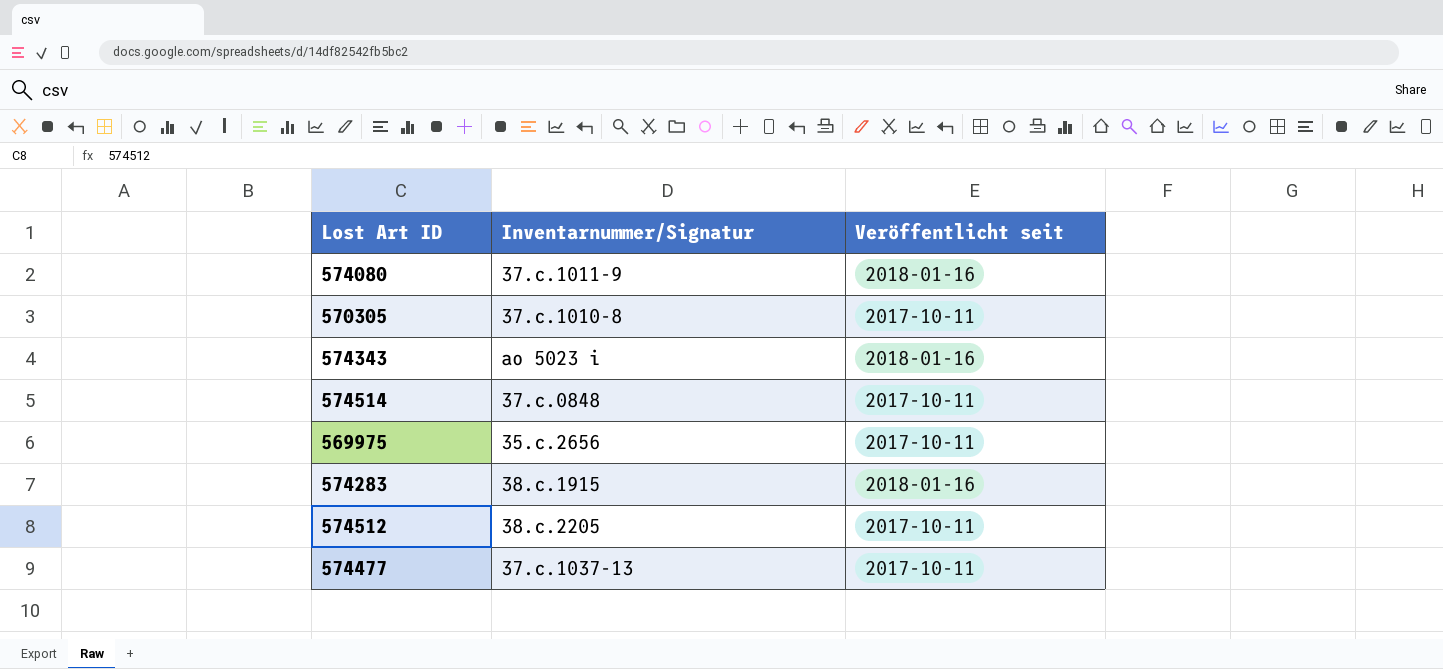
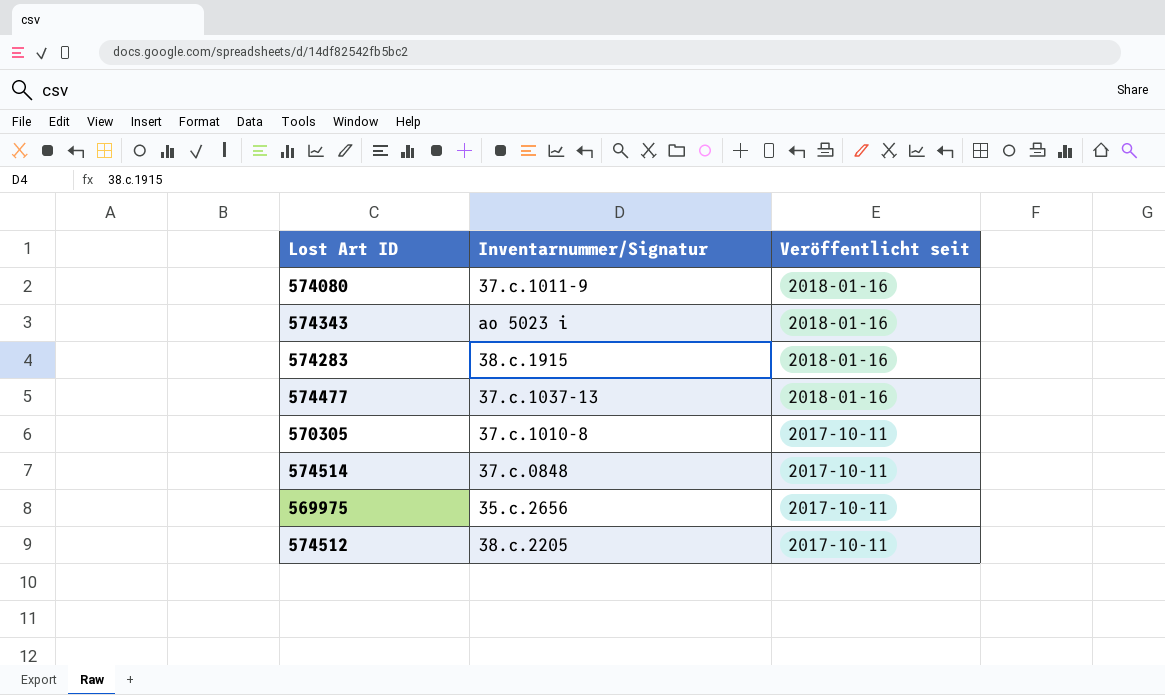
row order: none -> Veröffentlicht seit descending
574477 | Veröffentlicht seit: 2017-10-11 -> 2018-01-16

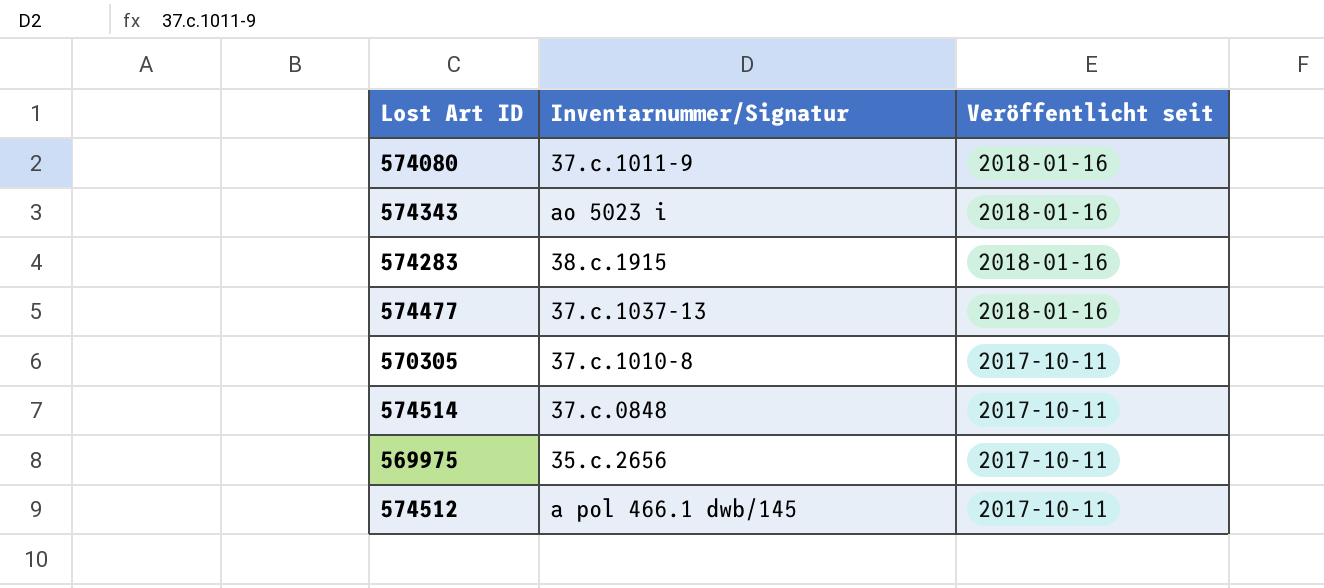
574512 | Inventarnummer/Signatur: 38.c.2205 -> a pol 466.1 dwb/145

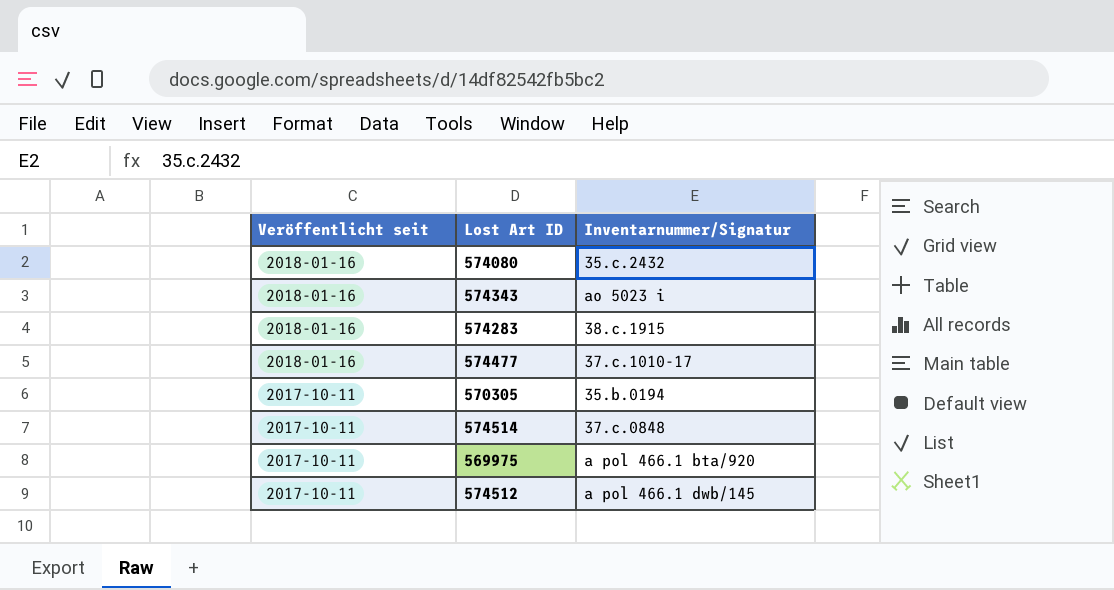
column Veröffentlicht seit | position: 3 -> 1
574080 | Inventarnummer/Signatur: 37.c.1011-9 -> 35.c.2432
574477 | Inventarnummer/Signatur: 37.c.1037-13 -> 37.c.1010-17
570305 | Inventarnummer/Signatur: 37.c.1010-8 -> 35.b.0194
569975 | Inventarnummer/Signatur: 35.c.2656 -> a pol 466.1 bta/920

